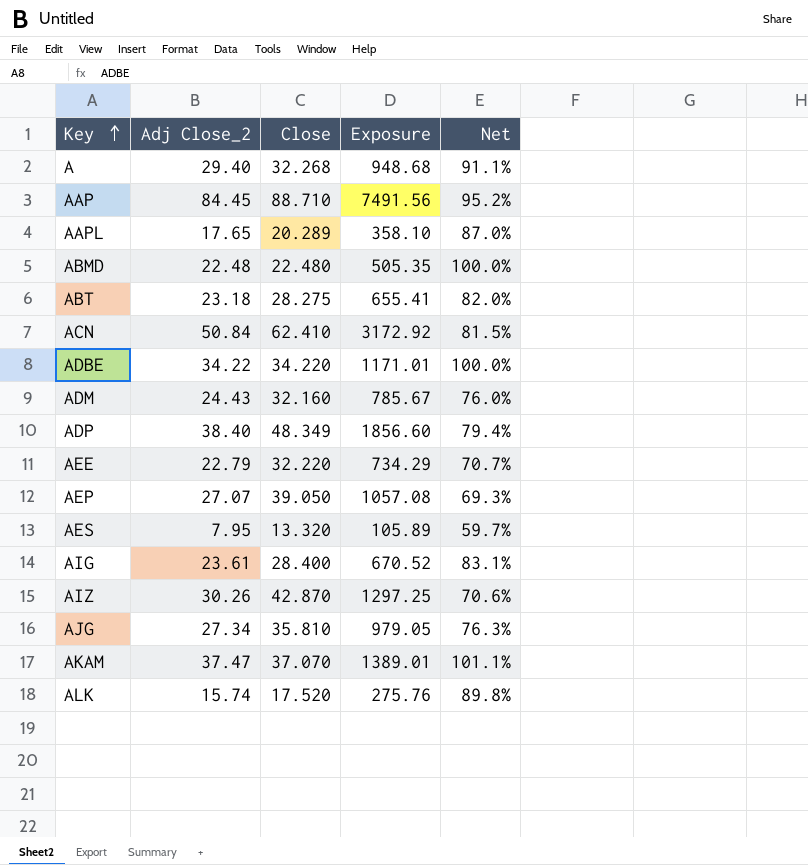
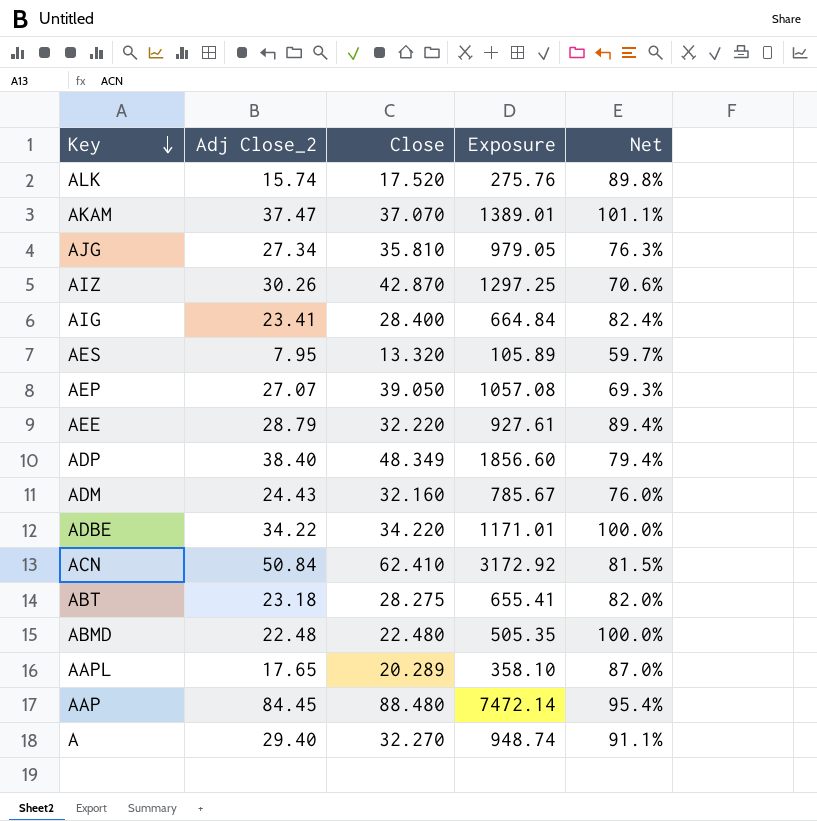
row order: Key ascending -> Key descending
AIG | Adj Close_2: 23.61 -> 23.41
AIG | Exposure: 670.52 -> 664.84
AIG | Net: 83.1% -> 82.4%
AEE | Adj Close_2: 22.79 -> 28.79
AEE | Exposure: 734.29 -> 927.61
AEE | Net: 70.7% -> 89.4%
AAP | Close: 88.710 -> 88.480
AAP | Exposure: 7491.56 -> 7472.14
AAP | Net: 95.2% -> 95.4%
A | Close: 32.268 -> 32.270
A | Exposure: 948.68 -> 948.74

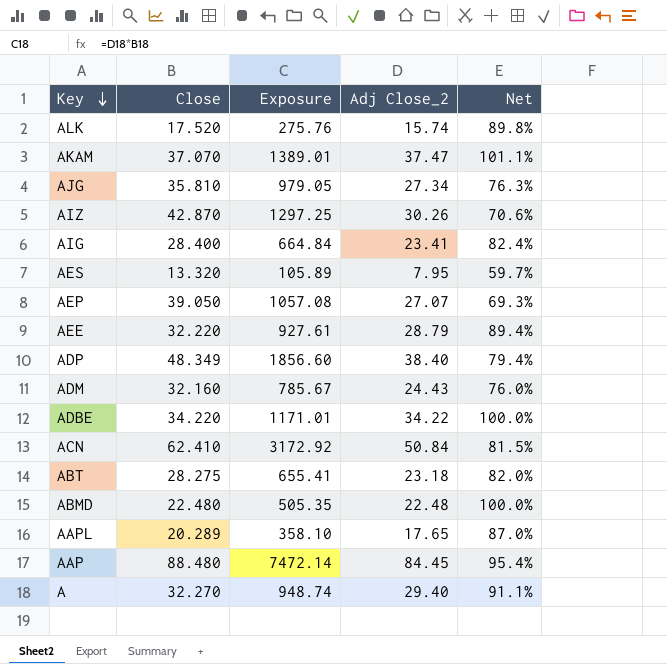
column Adj Close_2 | position: 2 -> 4

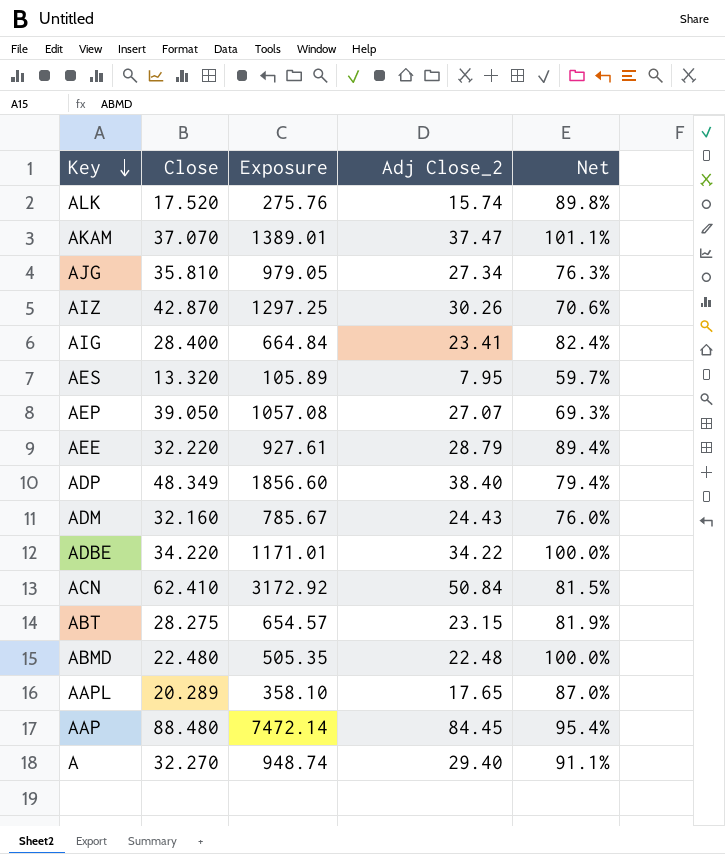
ABT | Exposure: 655.41 -> 654.57
ABT | Adj Close_2: 23.18 -> 23.15
ABT | Net: 82.0% -> 81.9%

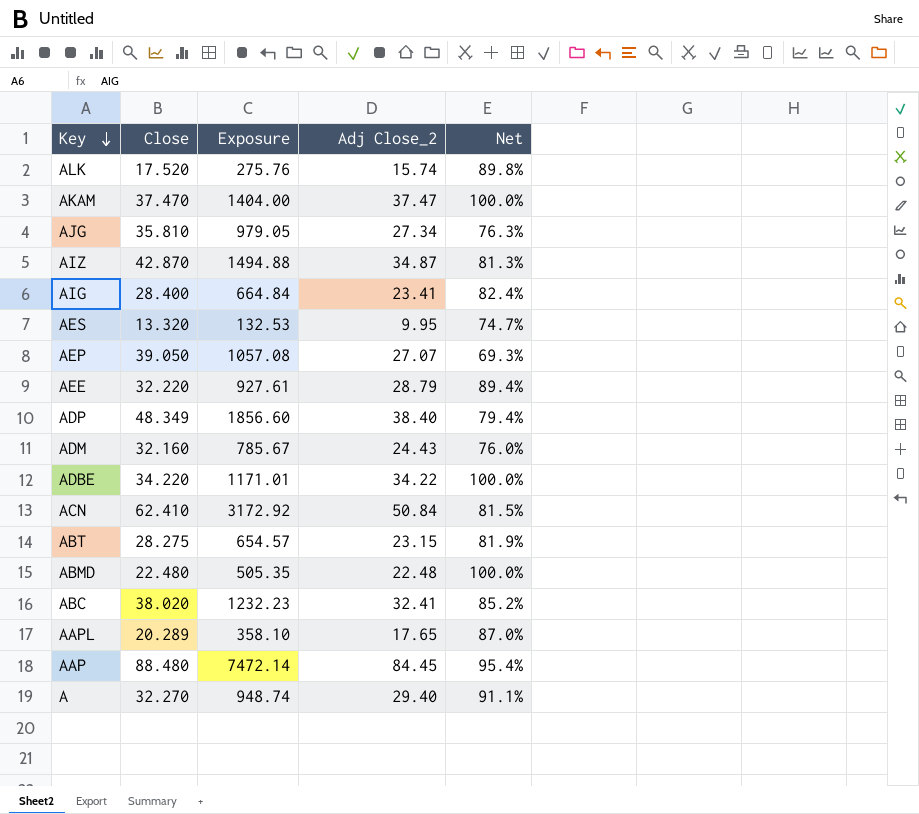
AKAM | Close: 37.070 -> 37.470
AKAM | Exposure: 1389.01 -> 1404.00
AKAM | Net: 101.1% -> 100.0%
AIZ | Exposure: 1297.25 -> 1494.88
AIZ | Adj Close_2: 30.26 -> 34.87
AIZ | Net: 70.6% -> 81.3%
AES | Exposure: 105.89 -> 132.53
AES | Adj Close_2: 7.95 -> 9.95
AES | Net: 59.7% -> 74.7%
row ABC: none -> 38.020 | 1232.23 | 32.41 | 85.2%

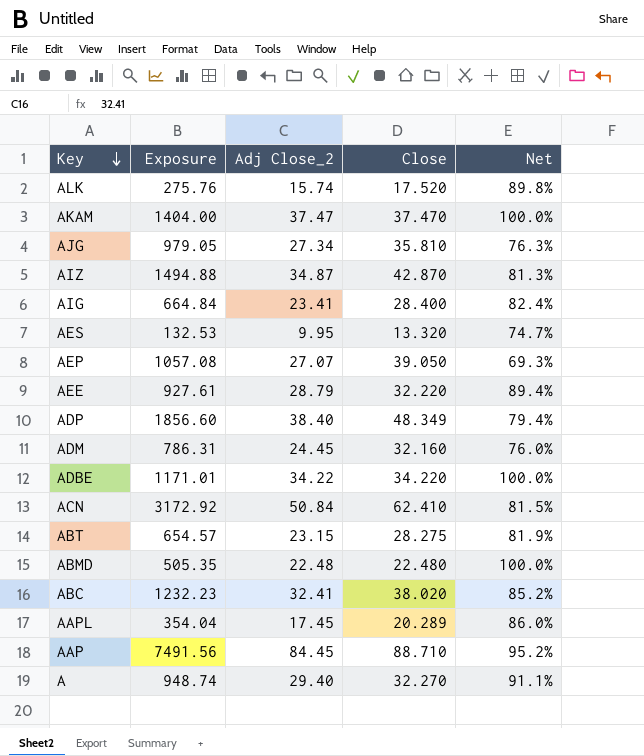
column Close | position: 2 -> 4
ADM | Exposure: 785.67 -> 786.31
ADM | Adj Close_2: 24.43 -> 24.45
AAPL | Exposure: 358.10 -> 354.04
AAPL | Adj Close_2: 17.65 -> 17.45
AAPL | Net: 87.0% -> 86.0%
AAP | Exposure: 7472.14 -> 7491.56
AAP | Close: 88.480 -> 88.710
AAP | Net: 95.4% -> 95.2%

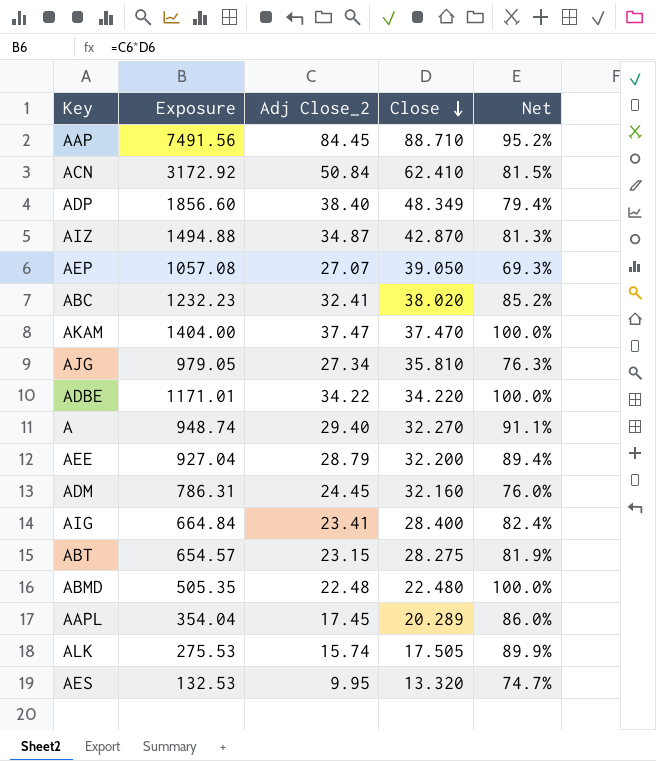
row order: Key descending -> Close descending
AEE | Exposure: 927.61 -> 927.04
AEE | Close: 32.220 -> 32.200
ALK | Exposure: 275.76 -> 275.53
ALK | Close: 17.520 -> 17.505
ALK | Net: 89.8% -> 89.9%

